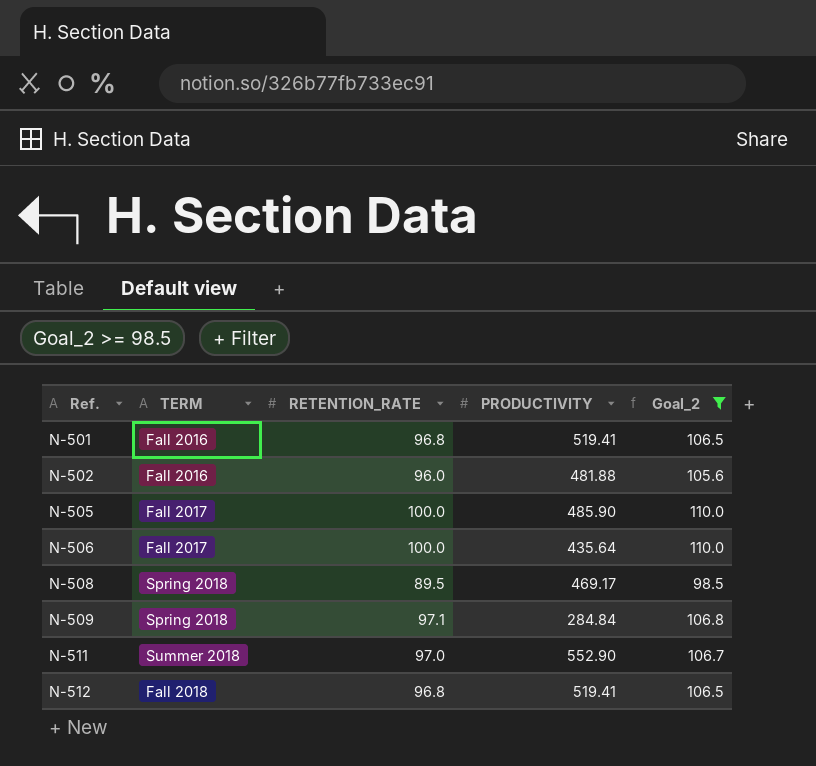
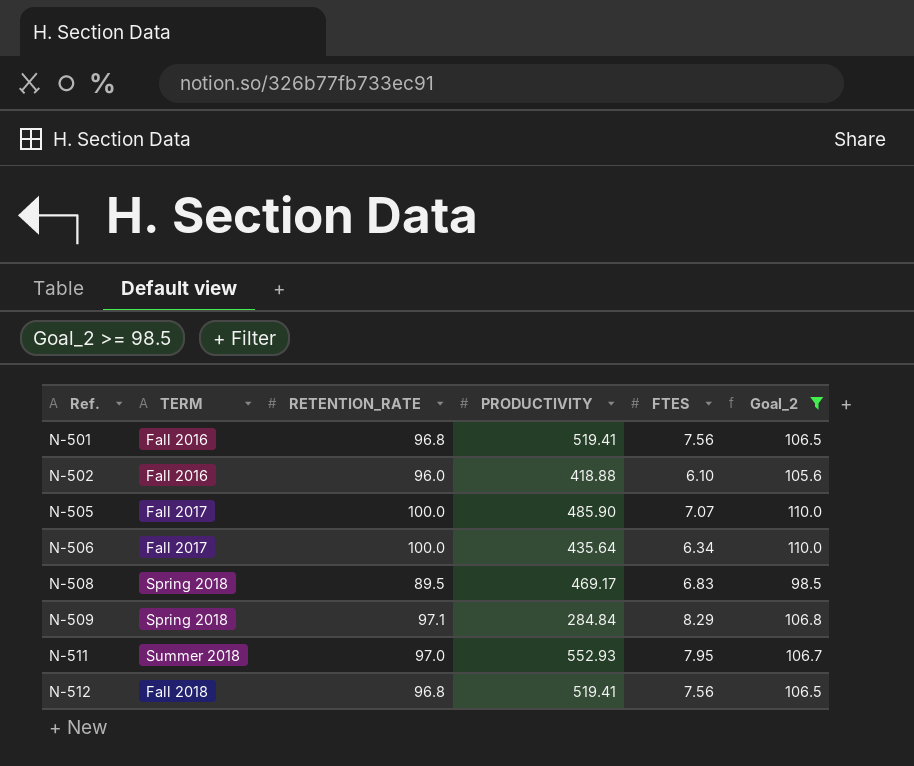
column FTES | position: none -> 5
N-502 | PRODUCTIVITY: 481.88 -> 418.88
N-511 | PRODUCTIVITY: 552.90 -> 552.93

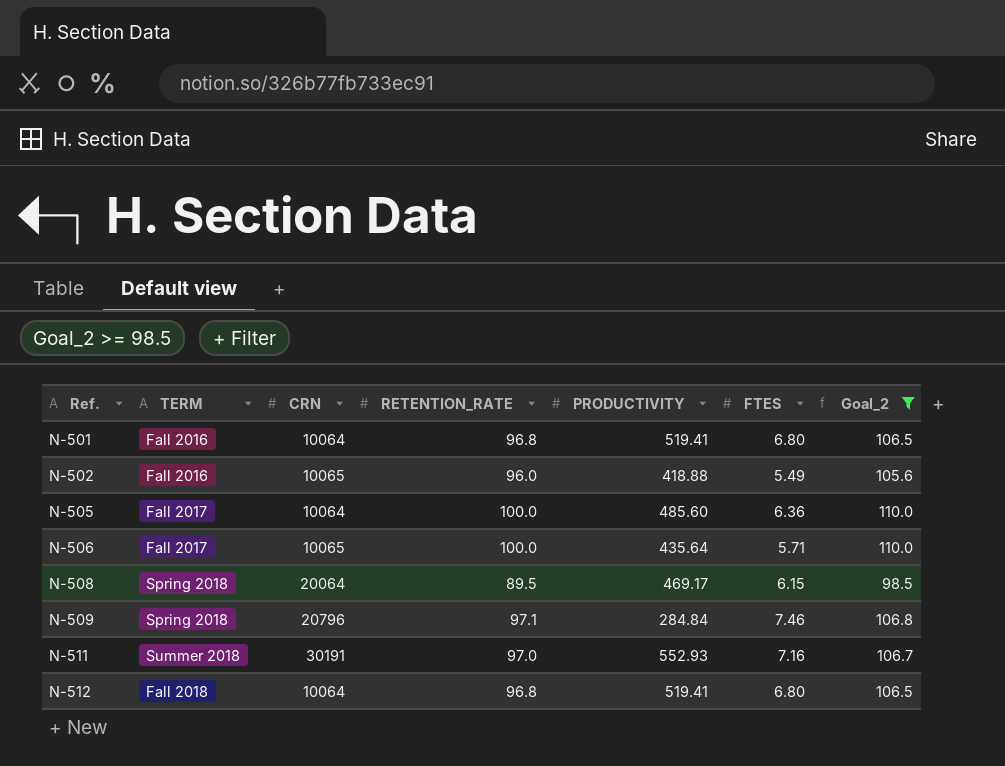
column CRN | position: none -> 3
N-501 | FTES: 7.56 -> 6.80
N-502 | FTES: 6.10 -> 5.49
N-505 | PRODUCTIVITY: 485.90 -> 485.60
N-505 | FTES: 7.07 -> 6.36
N-506 | FTES: 6.34 -> 5.71
N-508 | FTES: 6.83 -> 6.15
N-509 | FTES: 8.29 -> 7.46
N-511 | FTES: 7.95 -> 7.16
N-512 | FTES: 7.56 -> 6.80

